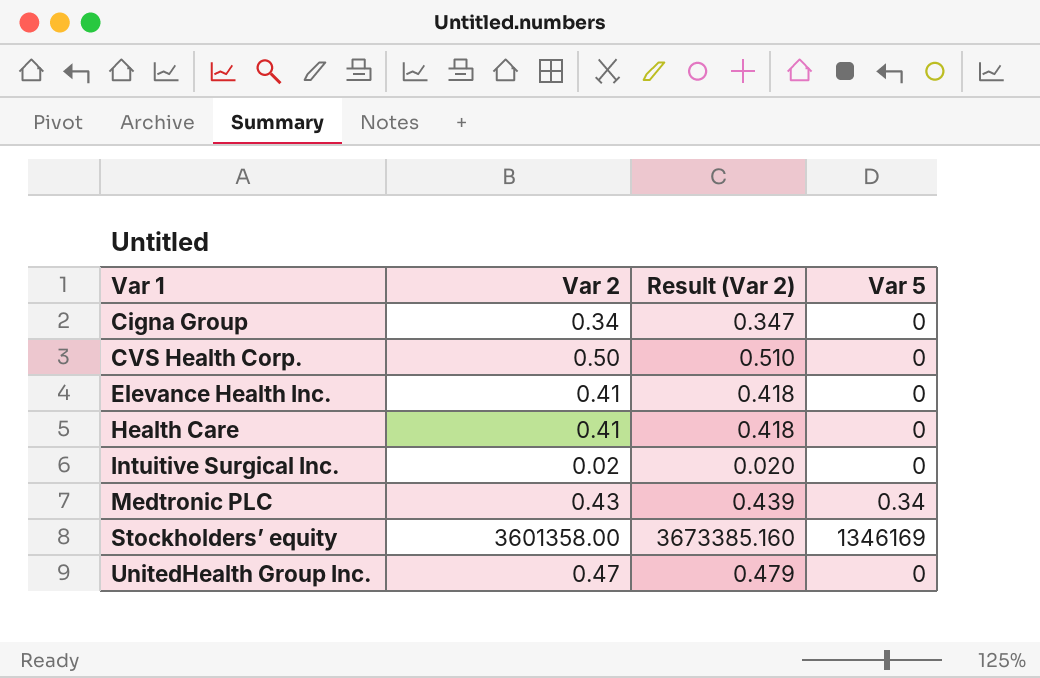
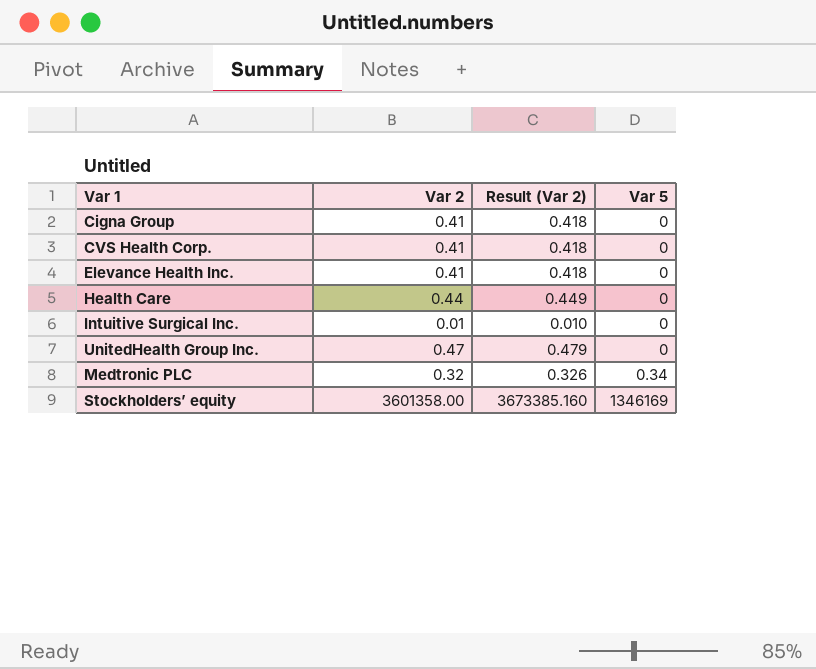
row order: Var 1 ascending -> Var 5 ascending
Cigna Group | Var 2: 0.34 -> 0.41
Cigna Group | Result (Var 2): 0.347 -> 0.418
CVS Health Corp. | Var 2: 0.50 -> 0.41
CVS Health Corp. | Result (Var 2): 0.510 -> 0.418
Health Care | Var 2: 0.41 -> 0.44
Health Care | Result (Var 2): 0.418 -> 0.449
Intuitive Surgical Inc. | Var 2: 0.02 -> 0.01
Intuitive Surgical Inc. | Result (Var 2): 0.020 -> 0.010
Medtronic PLC | Var 2: 0.43 -> 0.32
Medtronic PLC | Result (Var 2): 0.439 -> 0.326

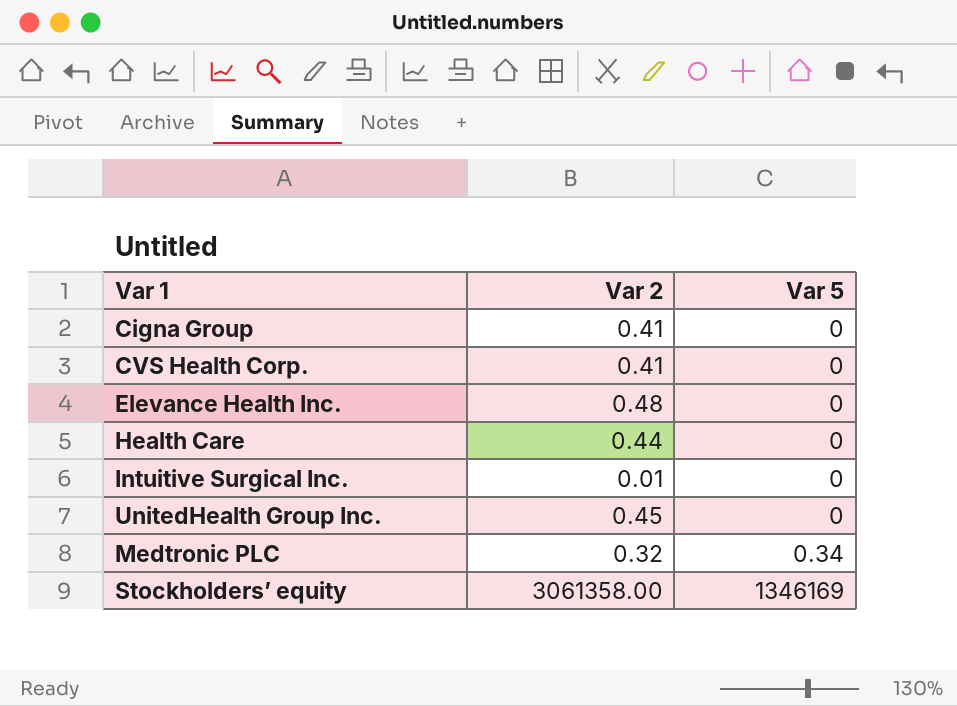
column Result (Var 2) | formula: [Var 2] * 1.02 -> none
Elevance Health Inc. | Var 2: 0.41 -> 0.48
UnitedHealth Group Inc. | Var 2: 0.47 -> 0.45
Stockholders’ equity | Var 2: 3601358.00 -> 3061358.00

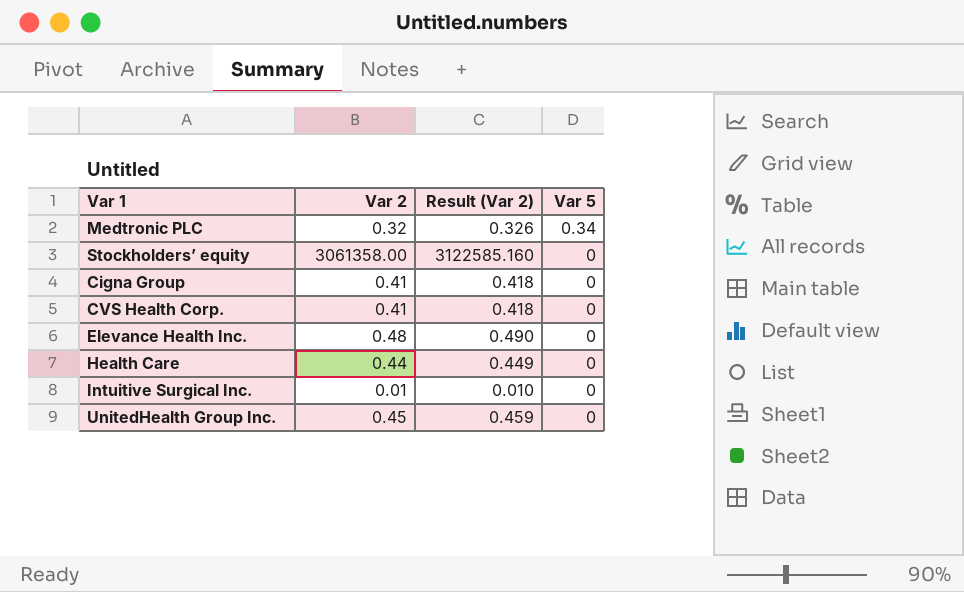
row order: Var 5 ascending -> Var 5 descending
column Result (Var 2) | formula: none -> [Var 2] * 1.02
Stockholders’ equity | Var 5: 1346169 -> 0

